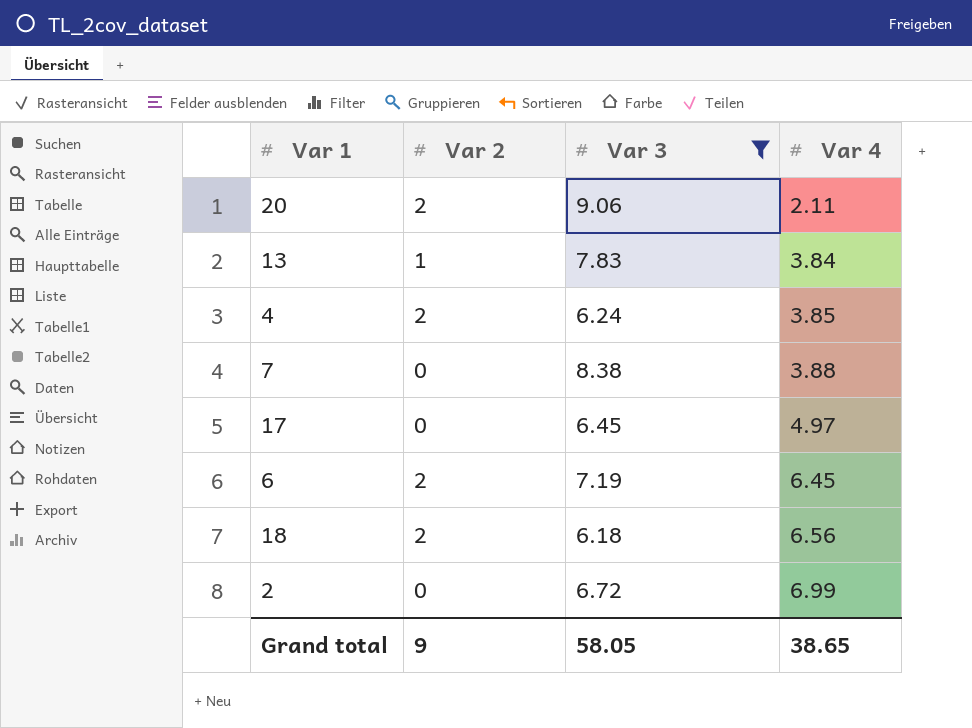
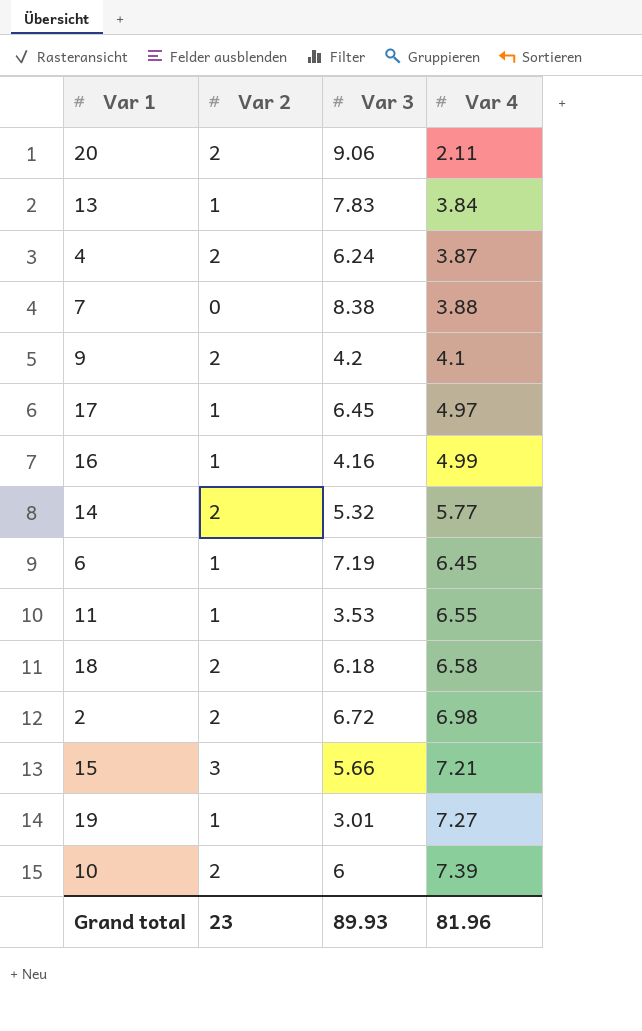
filter: Var 3 >= 6.18 -> none
4 | Var 4: 3.85 -> 3.87
17 | Var 2: 0 -> 1
6 | Var 2: 2 -> 1
18 | Var 4: 6.56 -> 6.58
2 | Var 2: 0 -> 2
2 | Var 4: 6.99 -> 6.98
Grand total | Var 2: 9 -> 23
Grand total | Var 3: 58.05 -> 89.93
Grand total | Var 4: 38.65 -> 81.96

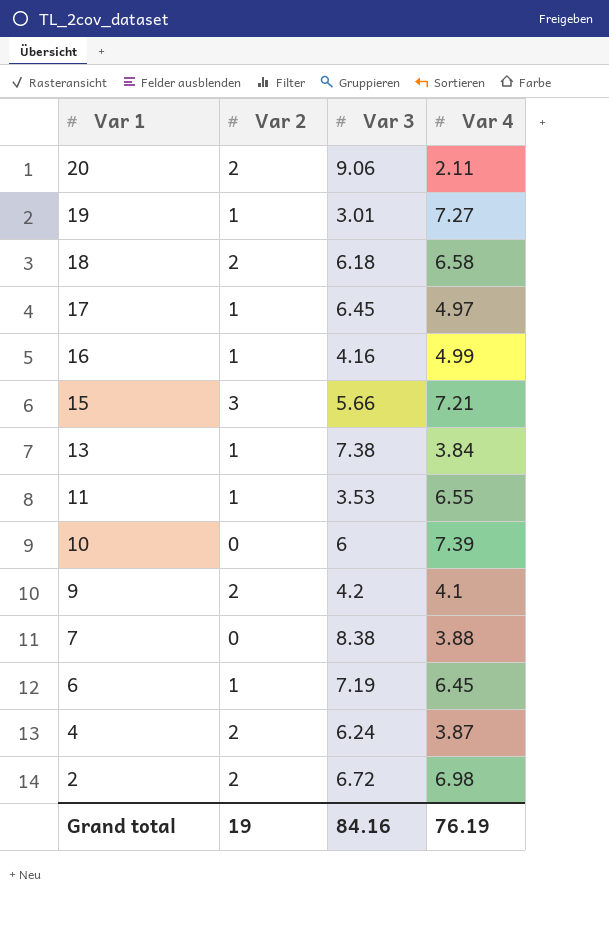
row order: Var 4 ascending -> Var 1 descending
row 14: 2 | 5.32 | 5.77 -> none
13 | Var 3: 7.83 -> 7.38
10 | Var 2: 2 -> 0
Grand total | Var 2: 23 -> 19
Grand total | Var 3: 89.93 -> 84.16
Grand total | Var 4: 81.96 -> 76.19

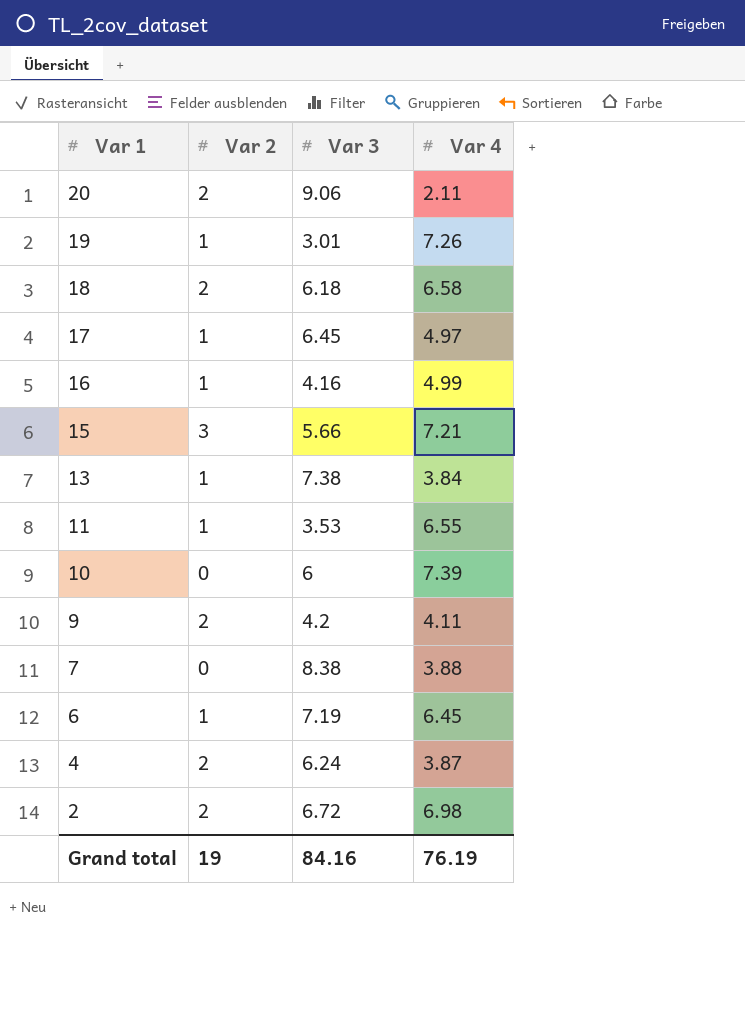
19 | Var 4: 7.27 -> 7.26
9 | Var 4: 4.1 -> 4.11

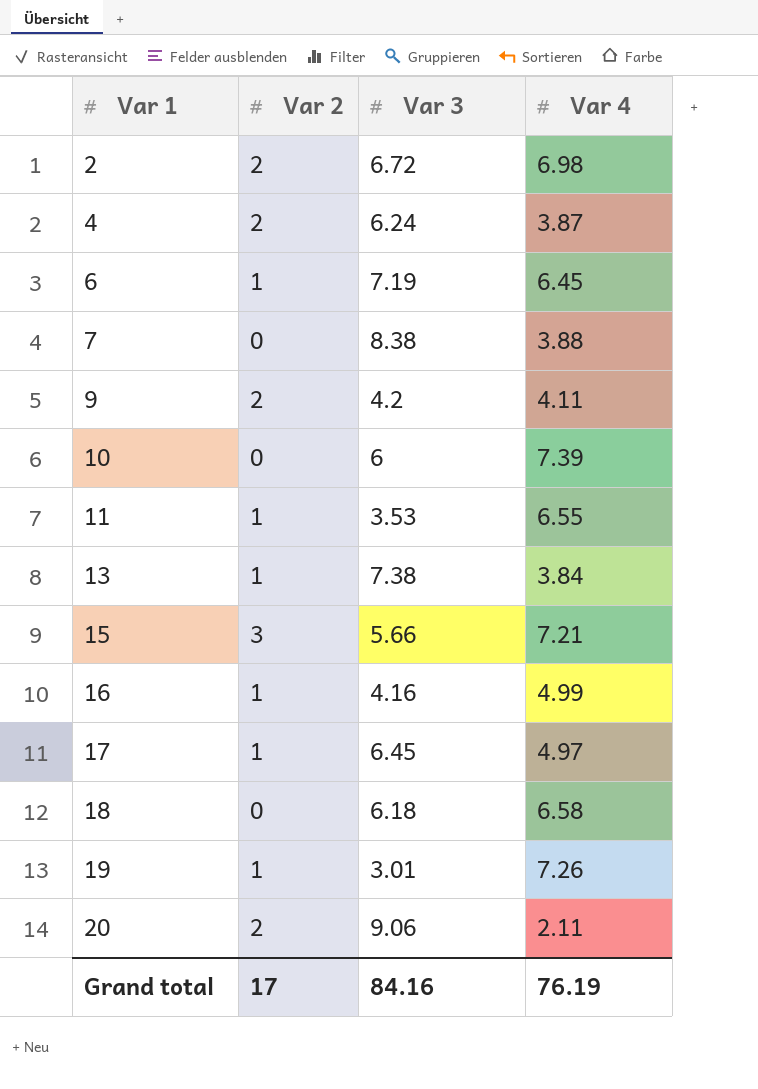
row order: Var 1 descending -> Var 1 ascending
18 | Var 2: 2 -> 0
Grand total | Var 2: 19 -> 17

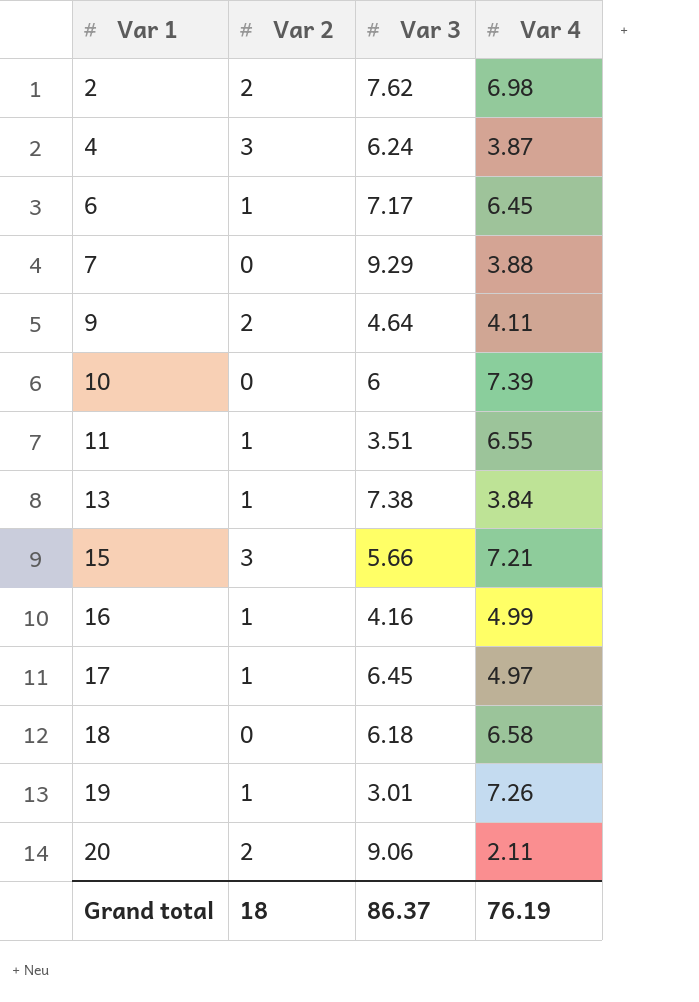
2 | Var 3: 6.72 -> 7.62
4 | Var 2: 2 -> 3
6 | Var 3: 7.19 -> 7.17
7 | Var 3: 8.38 -> 9.29
9 | Var 3: 4.2 -> 4.64
11 | Var 3: 3.53 -> 3.51
Grand total | Var 2: 17 -> 18
Grand total | Var 3: 84.16 -> 86.37

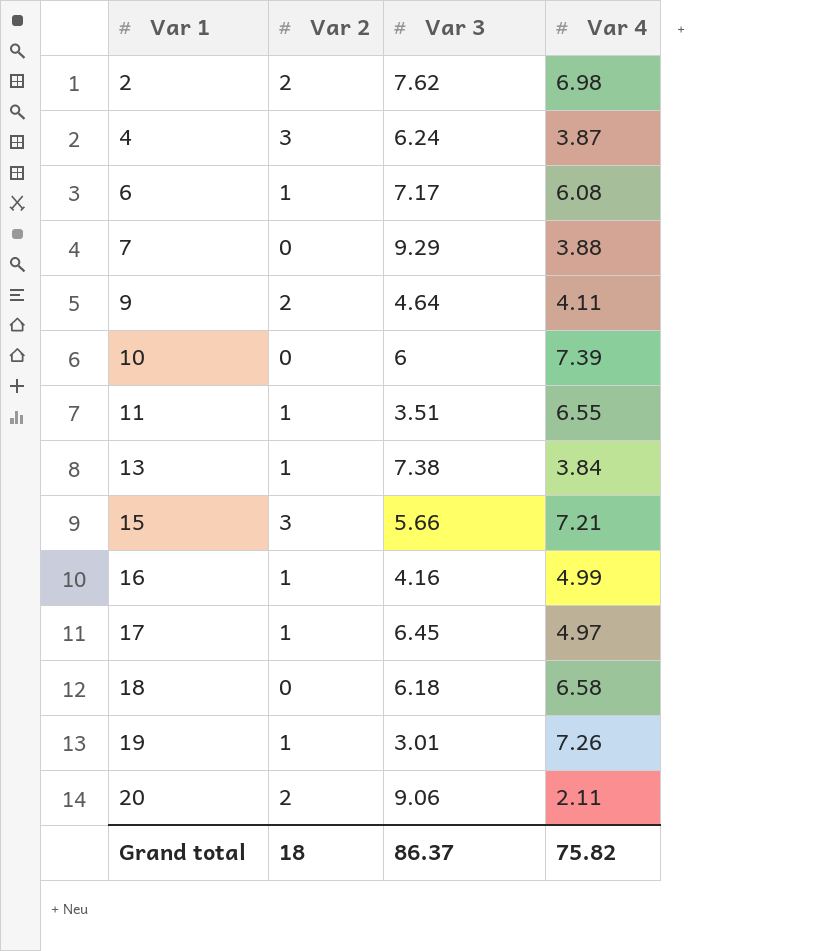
6 | Var 4: 6.45 -> 6.08
Grand total | Var 4: 76.19 -> 75.82

